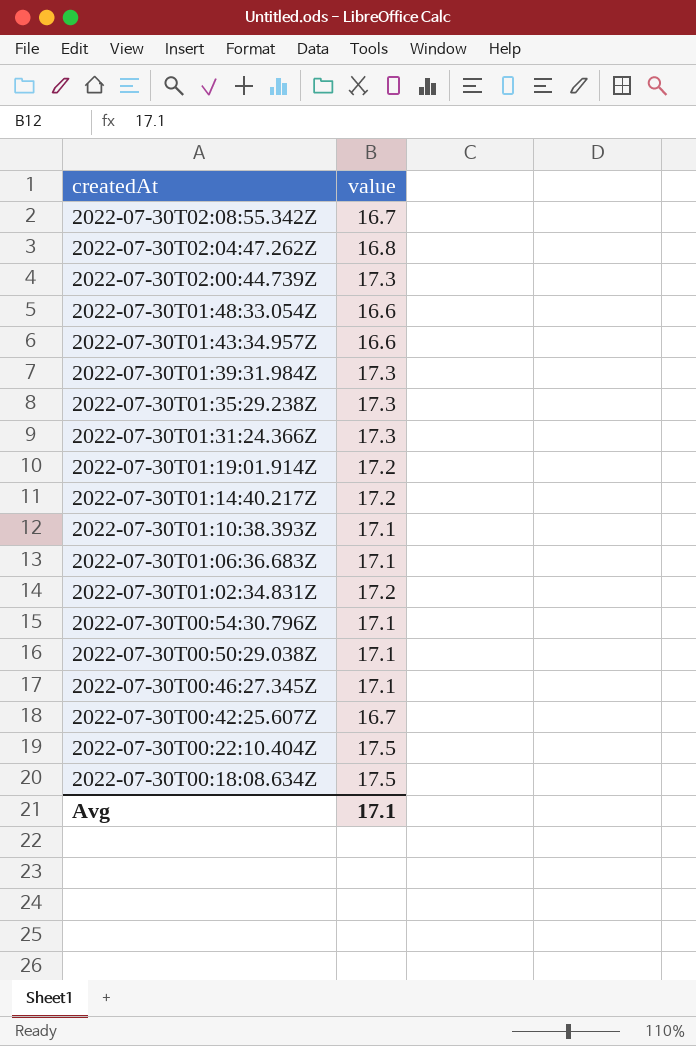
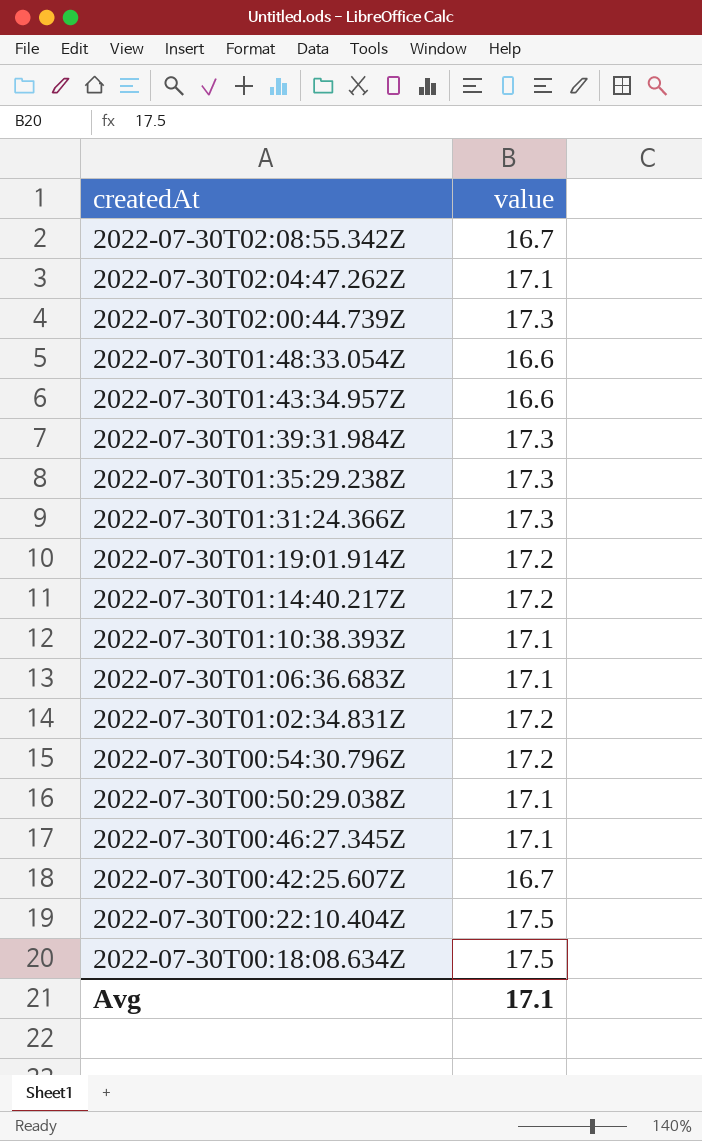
2022-07-30T02:04:47.262Z | value: 16.8 -> 17.1
2022-07-30T00:54:30.796Z | value: 17.1 -> 17.2

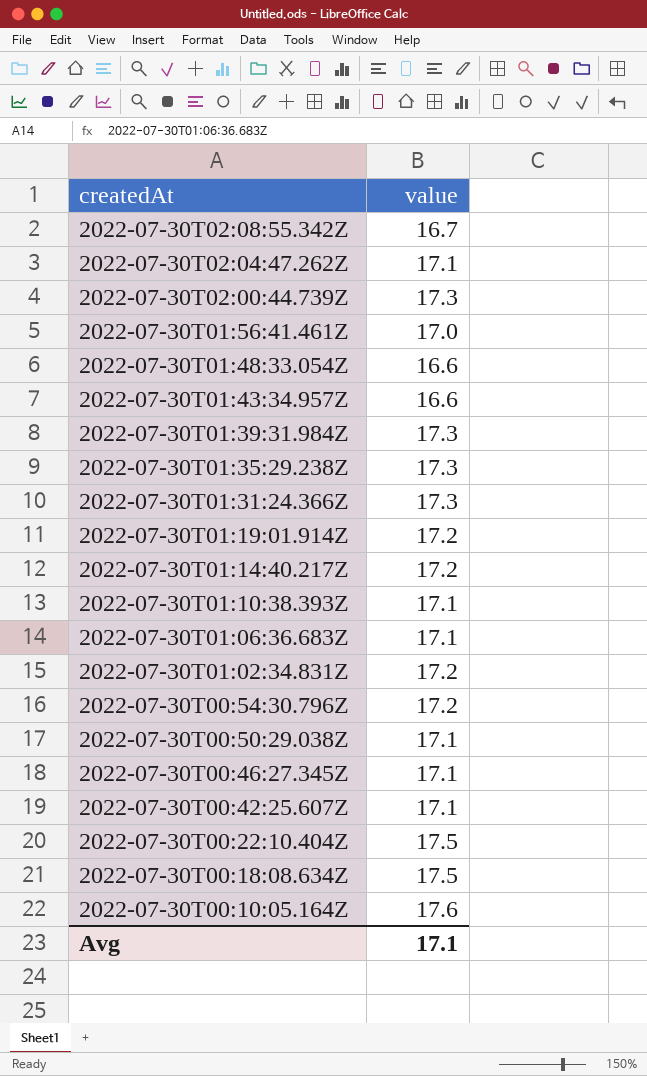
row 2022-07-30T01:56:41.461Z: none -> 17.0
2022-07-30T00:42:25.607Z | value: 16.7 -> 17.1
row 2022-07-30T00:10:05.164Z: none -> 17.6

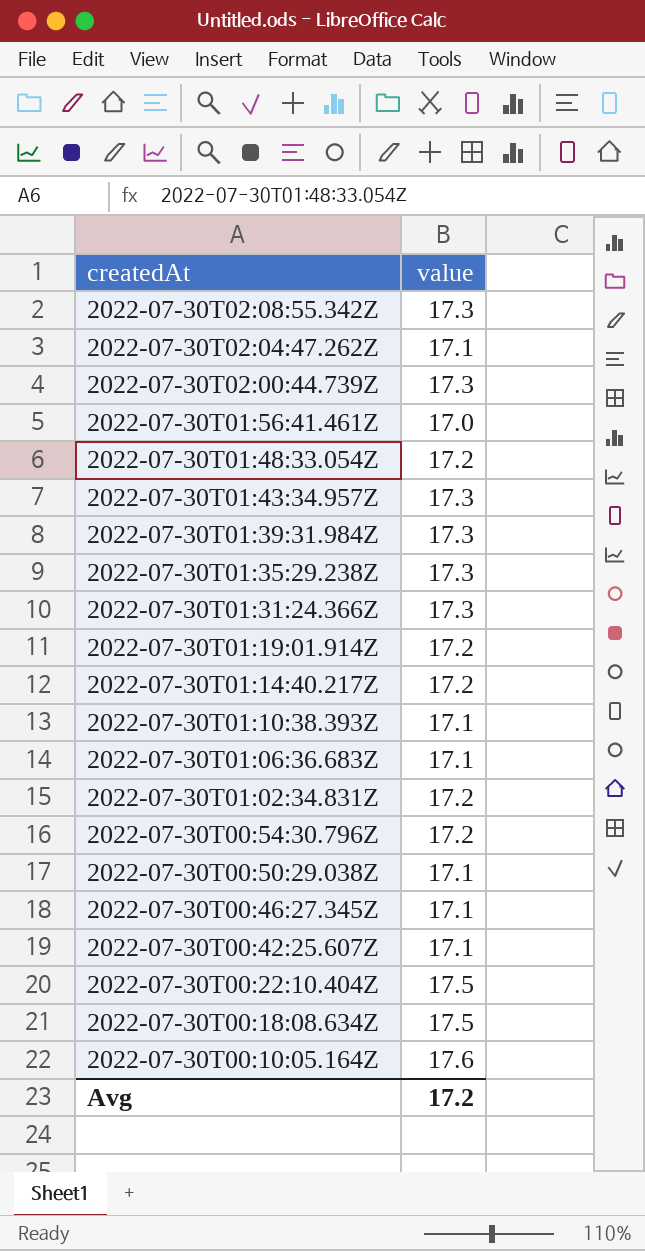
2022-07-30T02:08:55.342Z | value: 16.7 -> 17.3
2022-07-30T01:48:33.054Z | value: 16.6 -> 17.2
2022-07-30T01:43:34.957Z | value: 16.6 -> 17.3
Avg | value: 17.1 -> 17.2

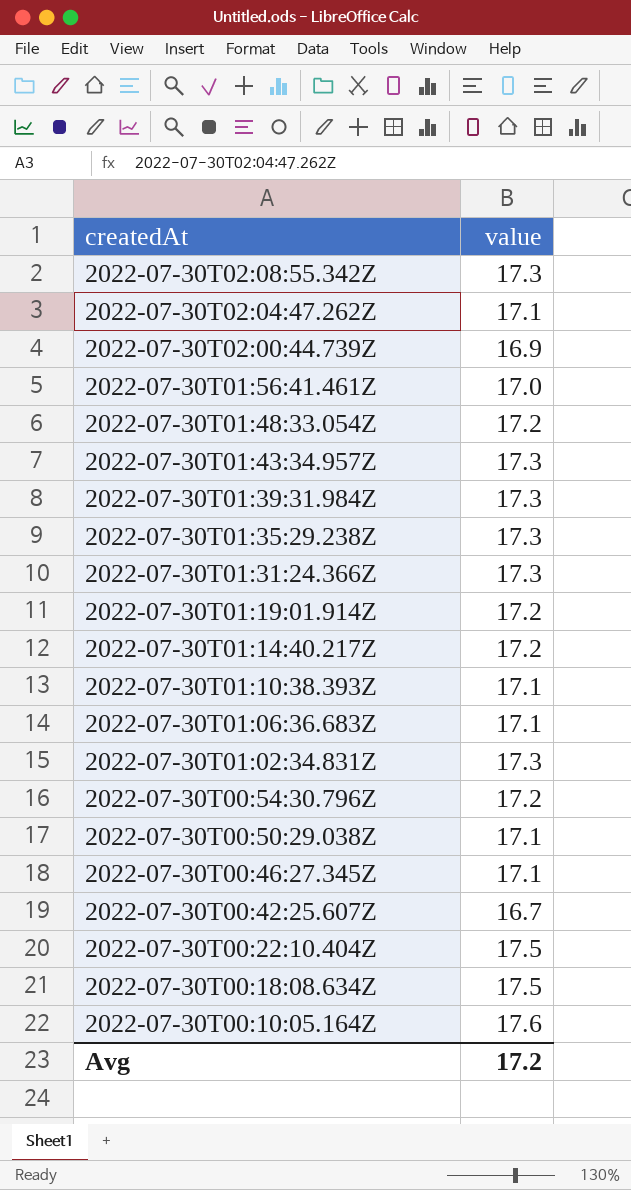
2022-07-30T02:00:44.739Z | value: 17.3 -> 16.9
2022-07-30T01:02:34.831Z | value: 17.2 -> 17.3
2022-07-30T00:42:25.607Z | value: 17.1 -> 16.7

